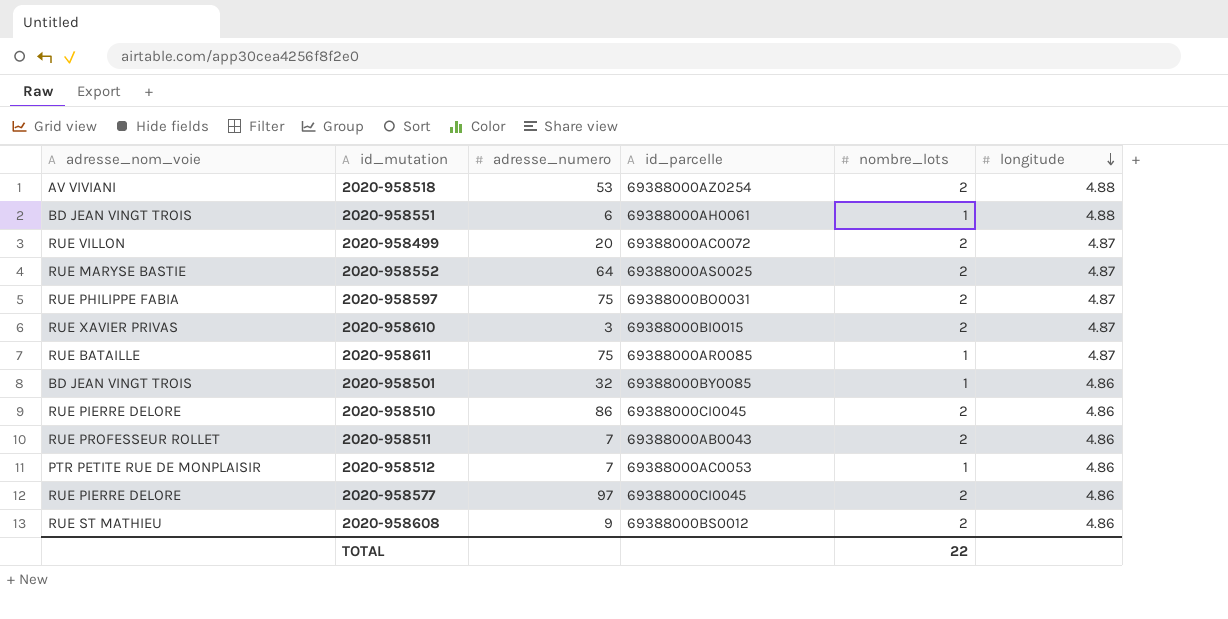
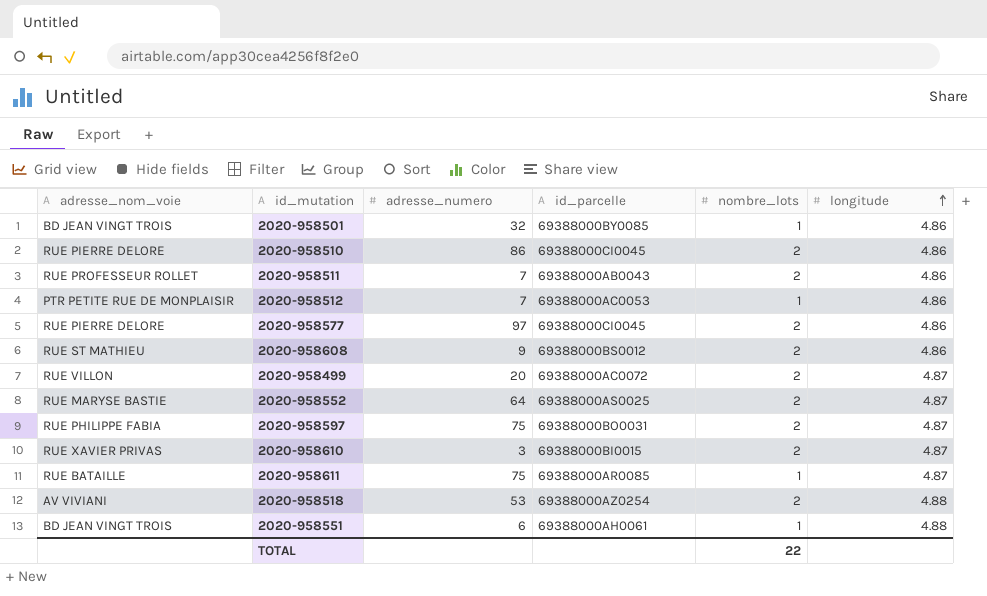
row order: longitude descending -> longitude ascending

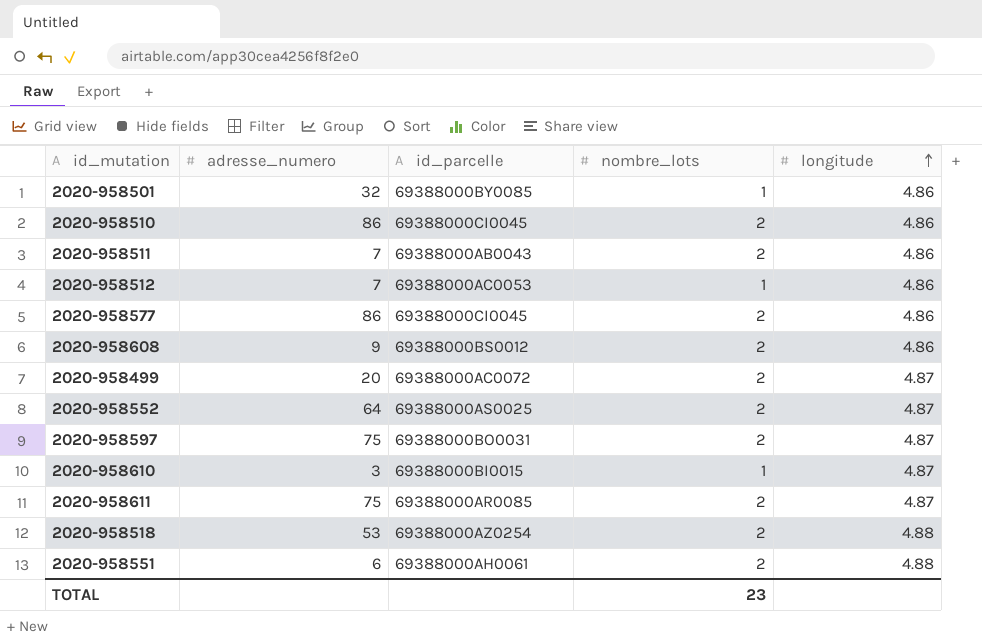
column adresse_nom_voie | position: 1 -> none
2020-958577 | adresse_numero: 97 -> 86
2020-958610 | nombre_lots: 2 -> 1
2020-958611 | nombre_lots: 1 -> 2
2020-958551 | nombre_lots: 1 -> 2
TOTAL | nombre_lots: 22 -> 23

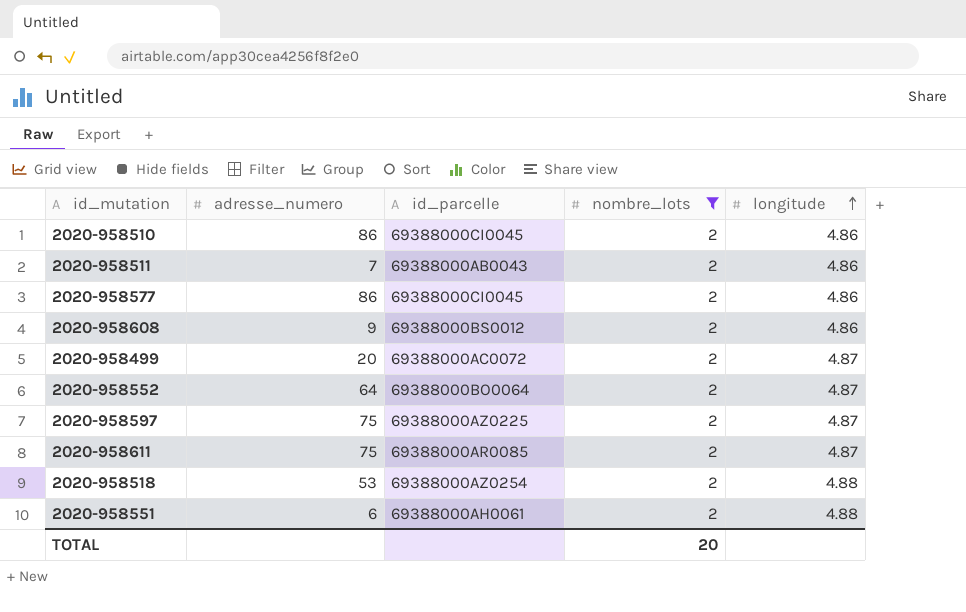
filter: none -> nombre_lots = 2
2020-958552 | id_parcelle: 69388000AS0025 -> 69388000BO0064
2020-958597 | id_parcelle: 69388000BO0031 -> 69388000AZ0225
TOTAL | nombre_lots: 23 -> 20

